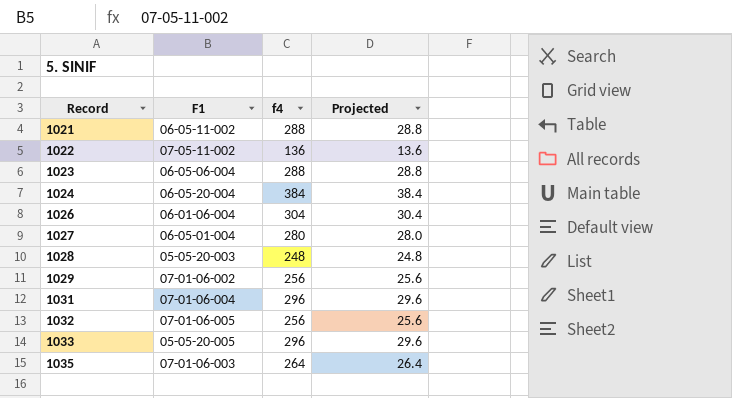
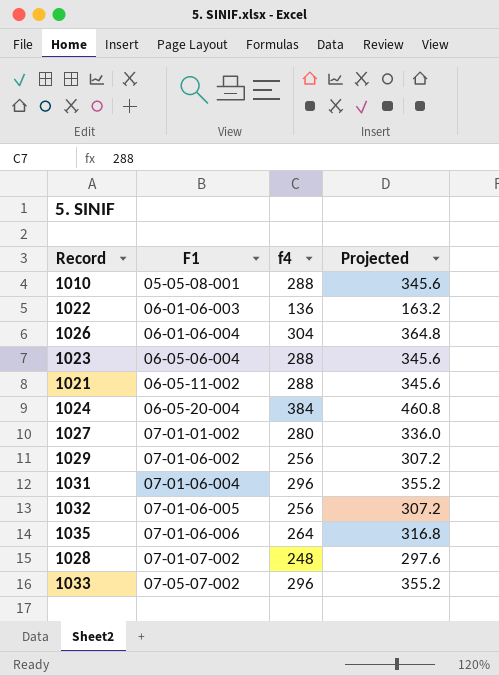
row order: Record ascending -> F1 ascending
column Projected | formula: [f4] * 0.1 -> [f4] * 1.2
row 1010: none -> 05-05-08-001 | 288 | 345.6
1022 | F1: 07-05-11-002 -> 06-01-06-003
1027 | F1: 06-05-01-004 -> 07-01-01-002
1035 | F1: 07-01-06-003 -> 07-01-06-006
1028 | F1: 05-05-20-003 -> 07-01-07-002
1033 | F1: 05-05-20-005 -> 07-05-07-002

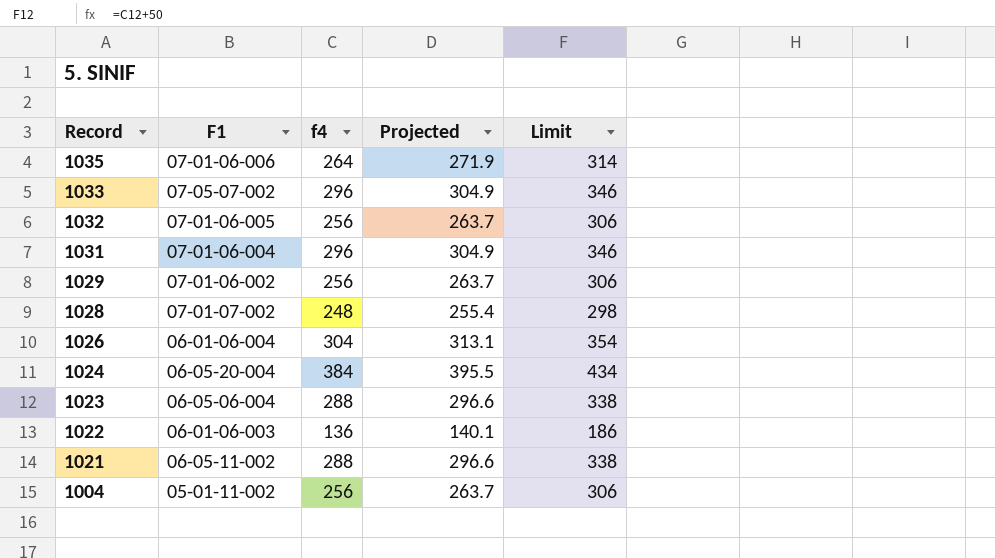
row order: F1 ascending -> Record descending
column Projected | formula: [f4] * 1.2 -> [f4] * 1.03
column Limit | formula: none -> [f4] + 50
row 1010: 05-05-08-001 | 288 | 345.6 -> none
row 1027: 07-01-01-002 | 280 | 336.0 -> none
row 1004: none -> 05-01-11-002 | 256 | 263.7 | 306

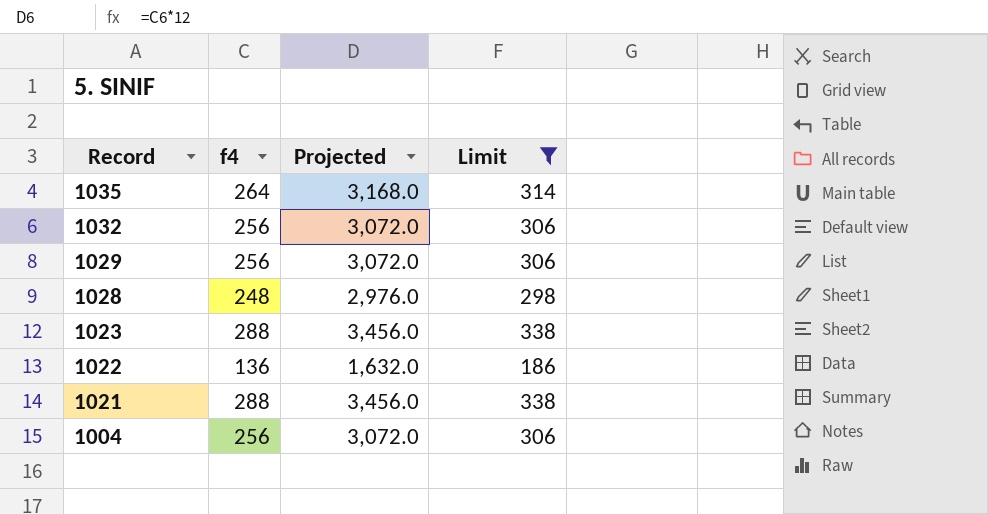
filter: none -> Limit <= 338
column F1 | position: 2 -> none
column Projected | formula: [f4] * 1.03 -> [f4] * 12

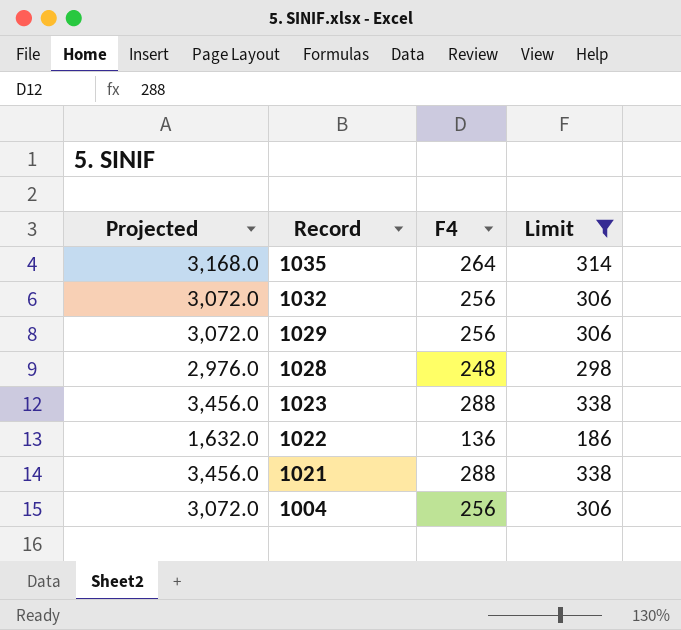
column Projected | position: 3 -> 1
column name: f4 -> F4

